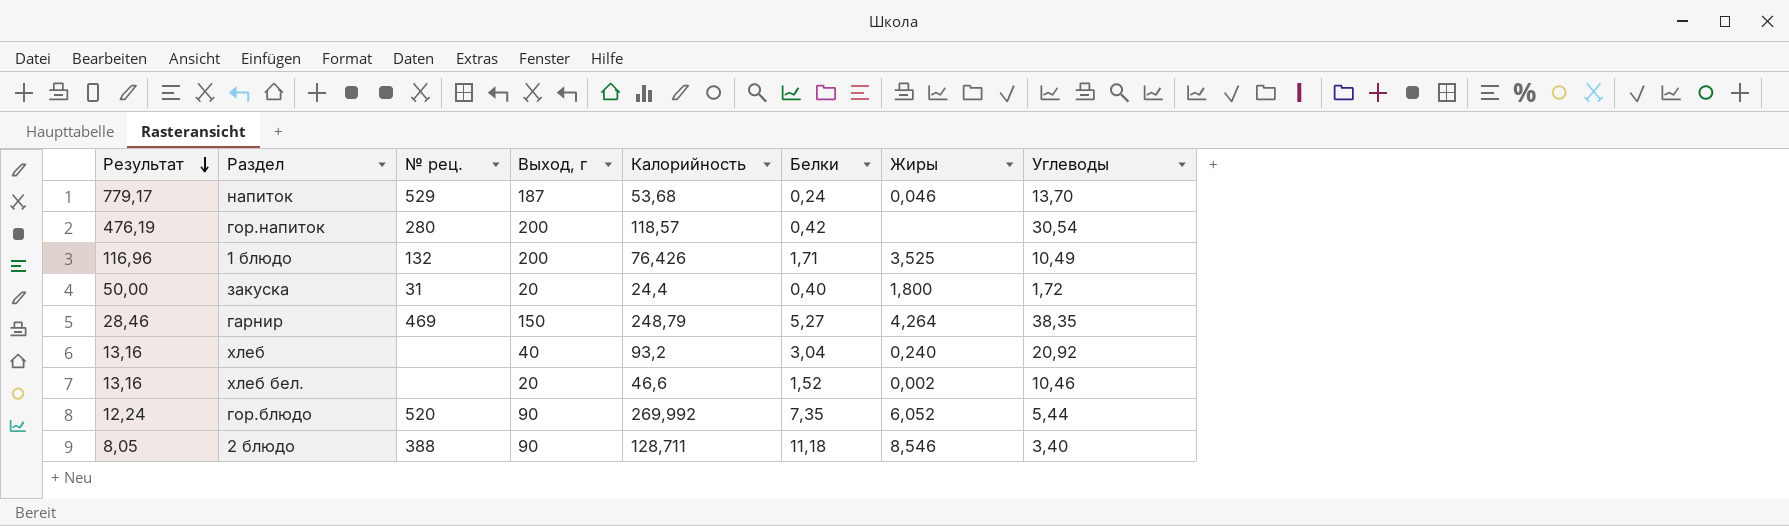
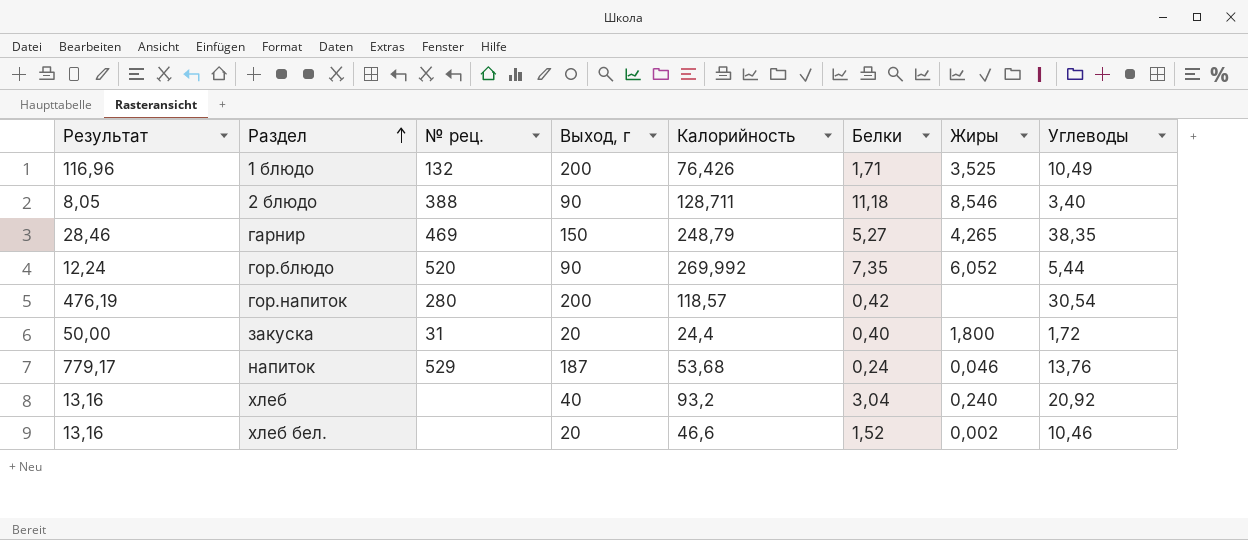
row order: Результат descending -> Раздел ascending
гарнир | Жиры: 4,264 -> 4,265
напиток | Углеводы: 13,70 -> 13,76

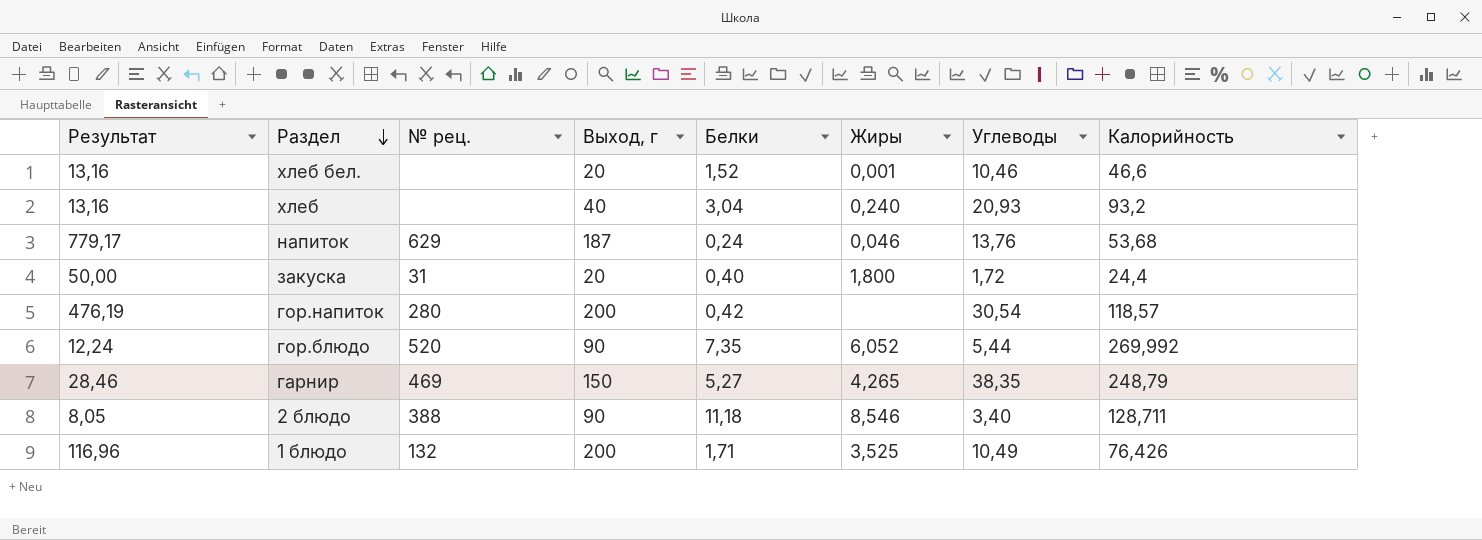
row order: Раздел ascending -> Раздел descending
column Калорийность | position: 5 -> 8
хлеб бел. | Жиры: 0,002 -> 0,001
хлеб | Углеводы: 20,92 -> 20,93
напиток | № рец.: 529 -> 629

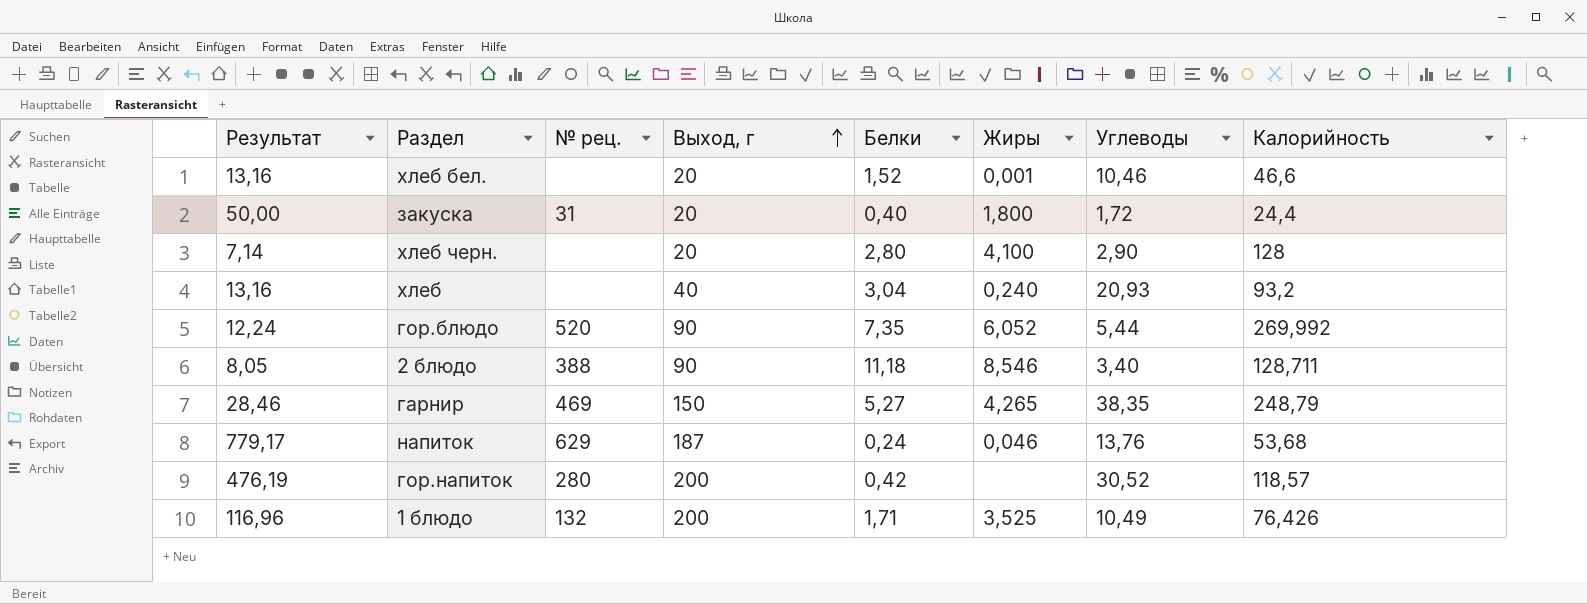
row order: Раздел descending -> Выход, г ascending
row хлеб черн.: none -> 7,14 | none | 20 | 2,80 | 4,100 | 2,90 | 128
гор.напиток | Углеводы: 30,54 -> 30,52

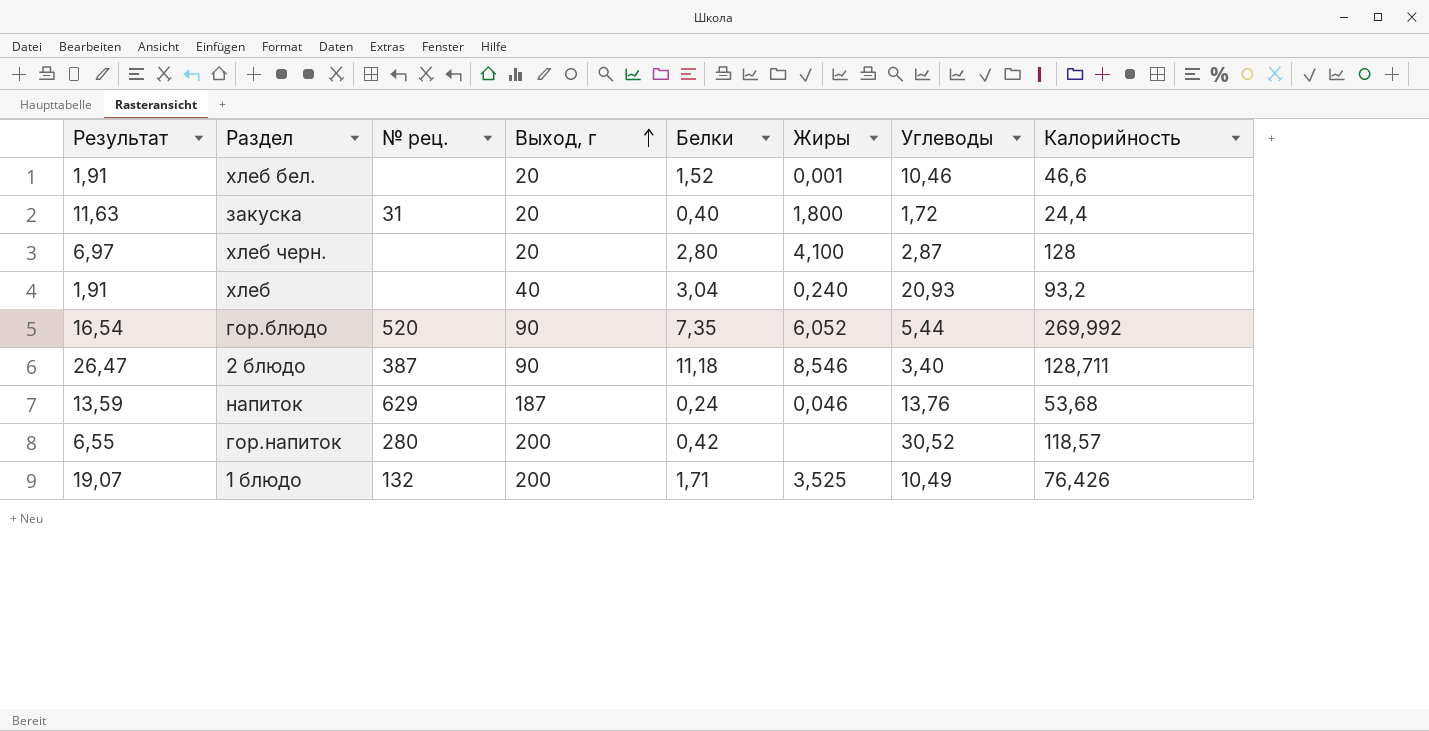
column Результат | formula: [Выход, г] / [Белки] -> [Выход, г] / [Углеводы]
row гарнир: 28,46 | 469 | 150 | 5,27 | 4,265 | 38,35 | 248,79 -> none
хлеб черн. | Углеводы: 2,90 -> 2,87
2 блюдо | № рец.: 388 -> 387

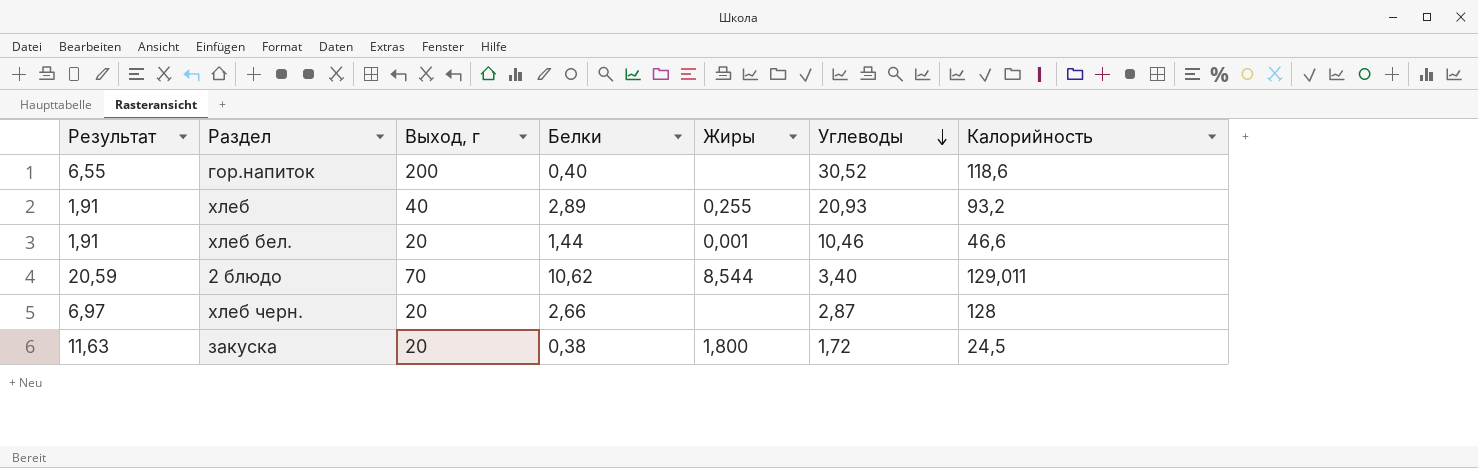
row order: Выход, г ascending -> Углеводы descending
column № рец. | position: 3 -> none
row гор.блюдо: 16,54 | 520 | 90 | 7,35 | 6,052 | 5,44 | 269,992 -> none
row напиток: 13,59 | 629 | 187 | 0,24 | 0,046 | 13,76 | 53,68 -> none
row 1 блюдо: 19,07 | 132 | 200 | 1,71 | 3,525 | 10,49 | 76,426 -> none
гор.напиток | Белки: 0,42 -> 0,40
гор.напиток | Калорийность: 118,57 -> 118,6
хлеб | Белки: 3,04 -> 2,89
хлеб | Жиры: 0,240 -> 0,255
хлеб бел. | Белки: 1,52 -> 1,44
2 блюдо | Результат: 26,47 -> 20,59
2 блюдо | Выход, г: 90 -> 70
2 блюдо | Белки: 11,18 -> 10,62
2 блюдо | Жиры: 8,546 -> 8,544
2 блюдо | Калорийность: 128,711 -> 129,011
хлеб черн. | Белки: 2,80 -> 2,66
хлеб черн. | Жиры: 4,100 -> none
закуска | Белки: 0,40 -> 0,38
закуска | Калорийность: 24,4 -> 24,5

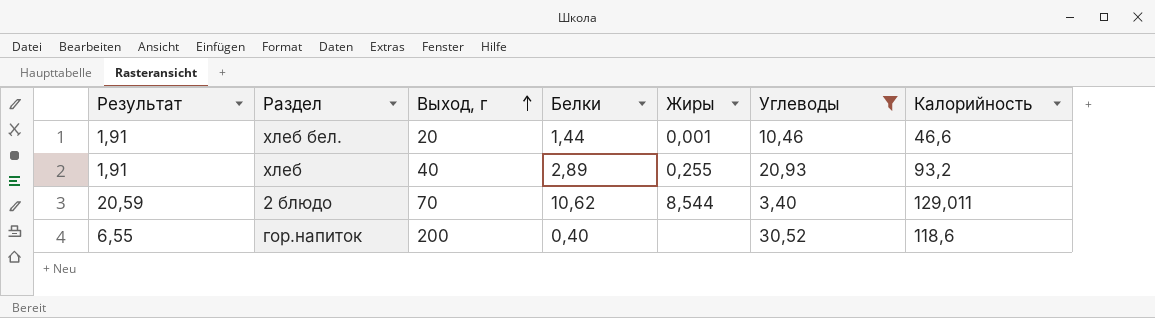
filter: none -> Углеводы >= 3,40
row order: Углеводы descending -> Выход, г ascending

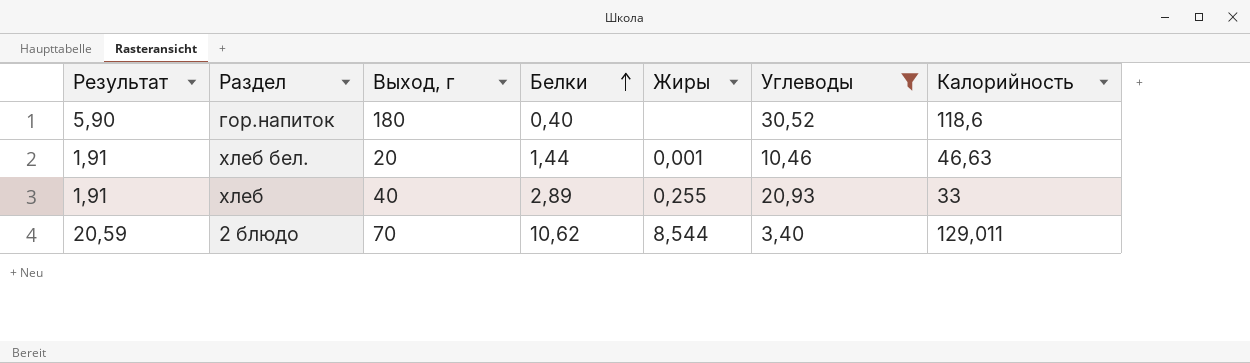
row order: Выход, г ascending -> Белки ascending
гор.напиток | Результат: 6,55 -> 5,90
гор.напиток | Выход, г: 200 -> 180
хлеб бел. | Калорийность: 46,6 -> 46,63
хлеб | Калорийность: 93,2 -> 33

